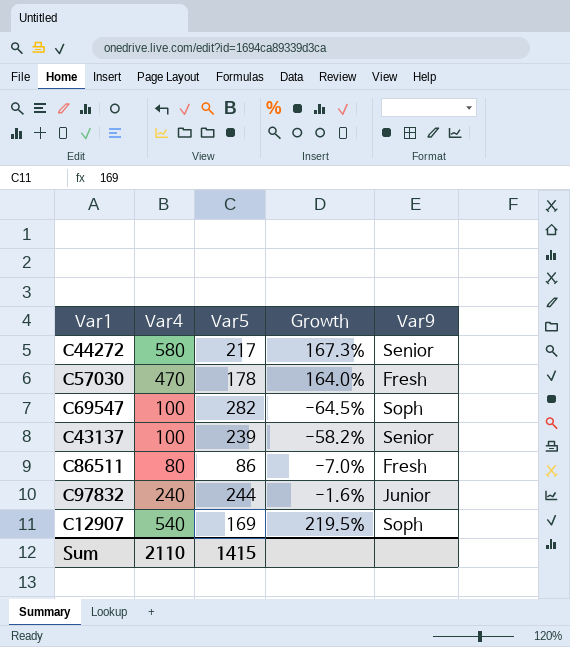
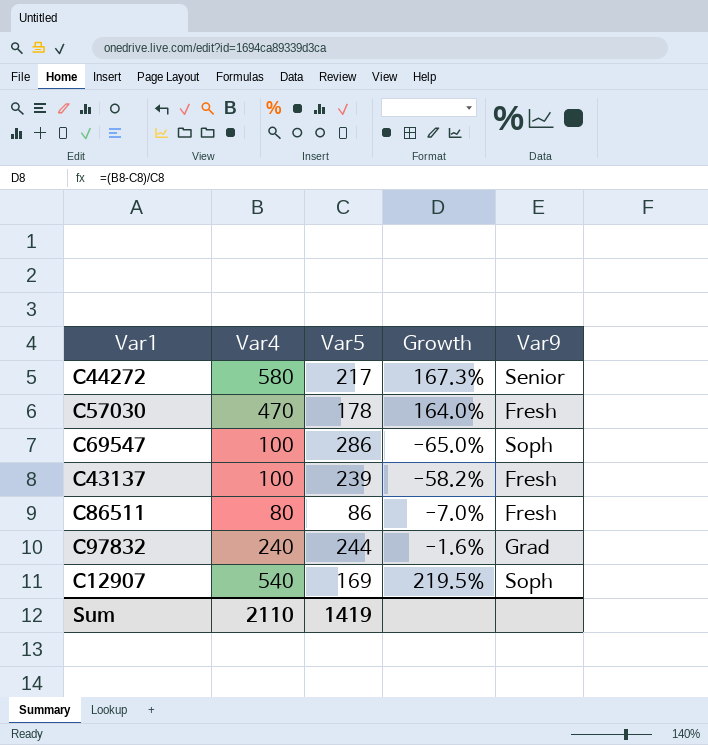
C69547 | Var5: 282 -> 286
C69547 | Growth: -64.5% -> -65.0%
C43137 | Var9: Senior -> Fresh
C97832 | Var9: Junior -> Grad
Sum | Var5: 1415 -> 1419

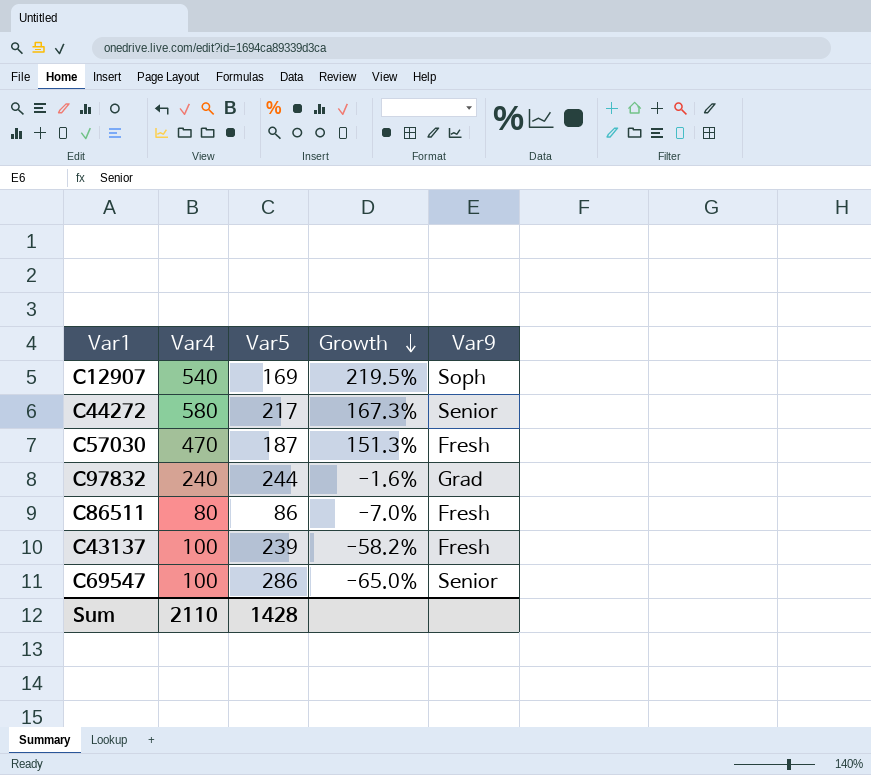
row order: none -> Growth descending
C57030 | Var5: 178 -> 187
C57030 | Growth: 164.0% -> 151.3%
C69547 | Var9: Soph -> Senior
Sum | Var5: 1419 -> 1428

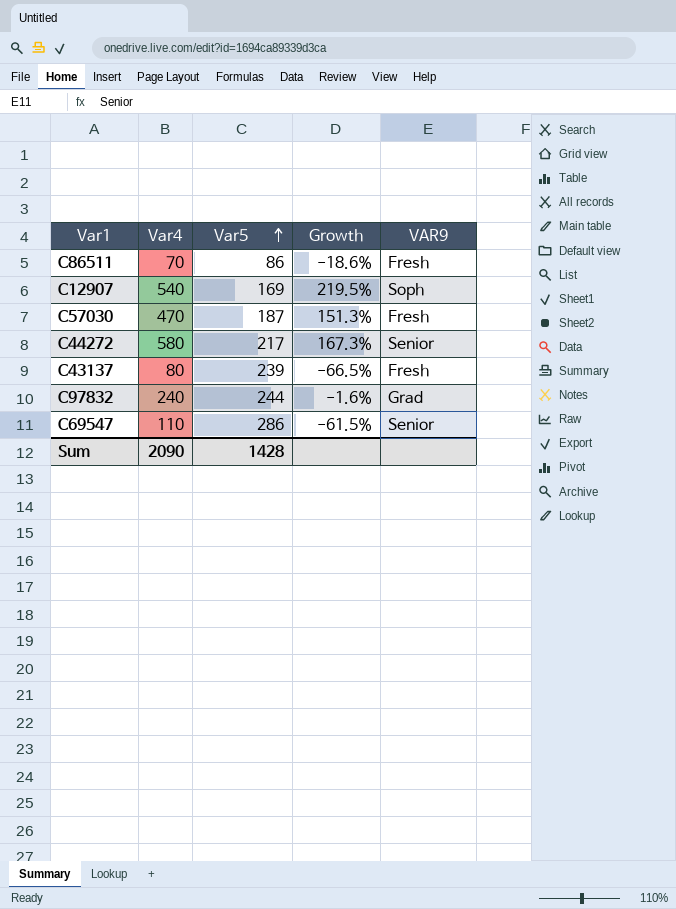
row order: Growth descending -> Var5 ascending
column name: Var9 -> VAR9
C86511 | Var4: 80 -> 70
C86511 | Growth: -7.0% -> -18.6%
C43137 | Var4: 100 -> 80
C43137 | Growth: -58.2% -> -66.5%
C69547 | Var4: 100 -> 110
C69547 | Growth: -65.0% -> -61.5%
Sum | Var4: 2110 -> 2090

